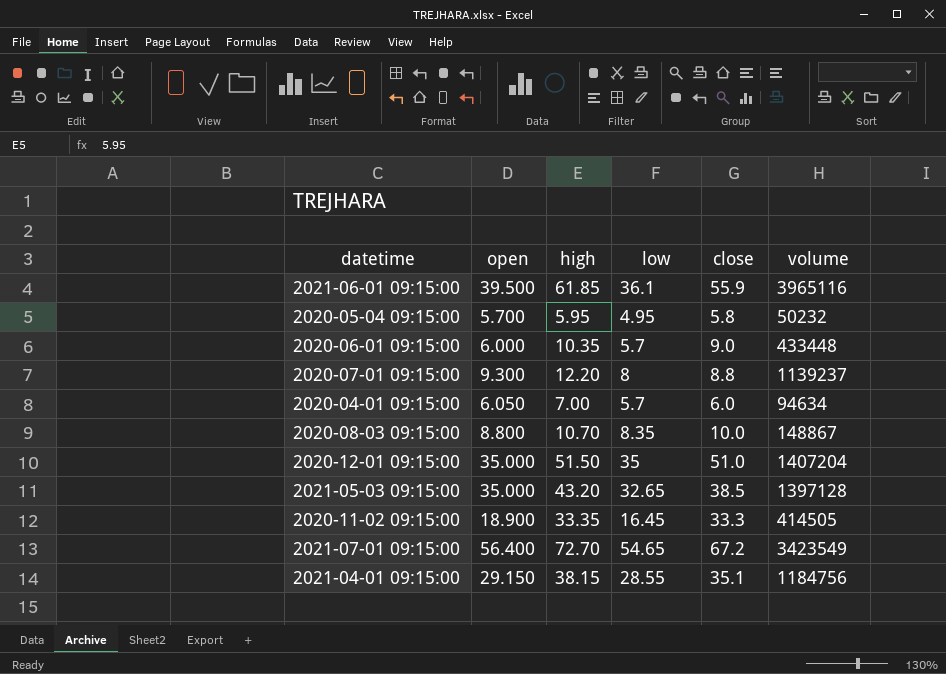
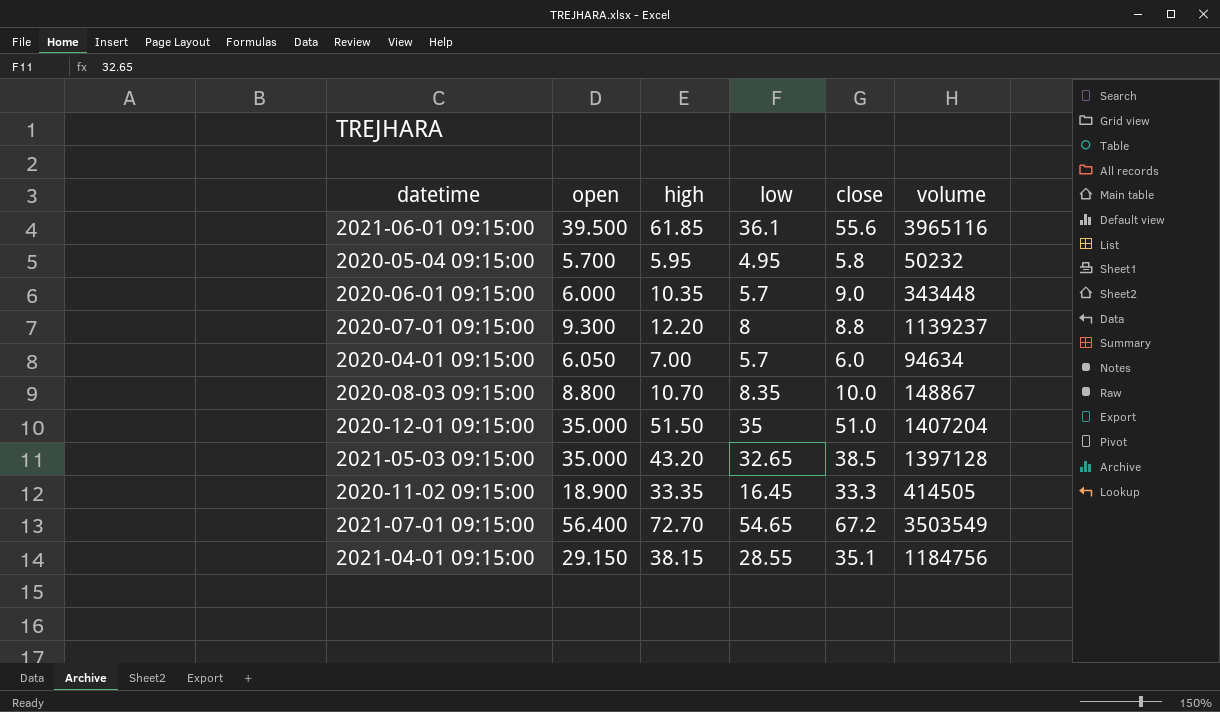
2021-06-01 09:15:00 | close: 55.9 -> 55.6
2020-06-01 09:15:00 | volume: 433448 -> 343448
2021-07-01 09:15:00 | volume: 3423549 -> 3503549

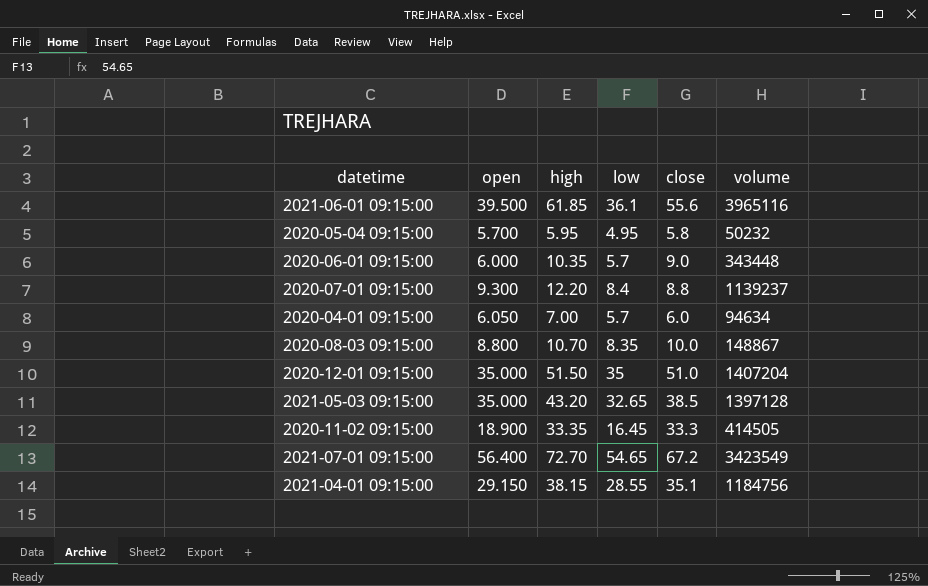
2020-07-01 09:15:00 | low: 8 -> 8.4
2021-07-01 09:15:00 | volume: 3503549 -> 3423549

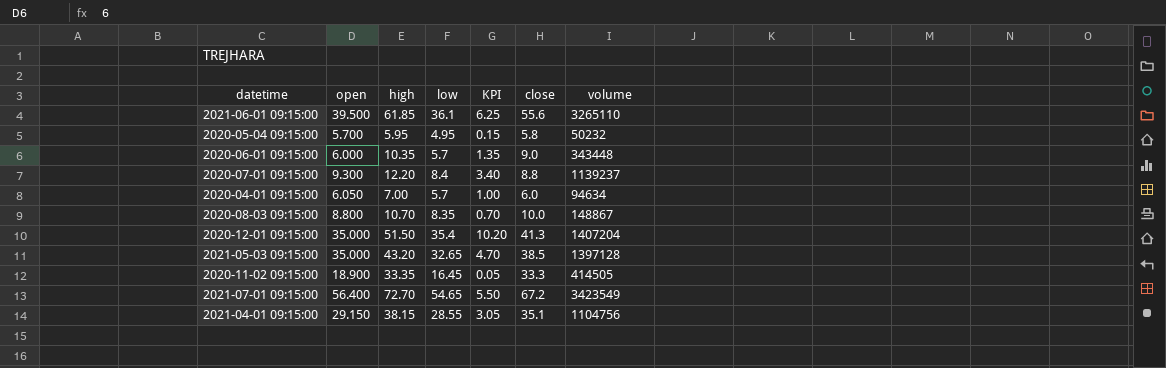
column KPI | formula: none -> [high] - [close]
2021-06-01 09:15:00 | volume: 3965116 -> 3265110
2020-12-01 09:15:00 | low: 35 -> 35.4
2020-12-01 09:15:00 | close: 51.0 -> 41.3
2021-04-01 09:15:00 | volume: 1184756 -> 1104756

